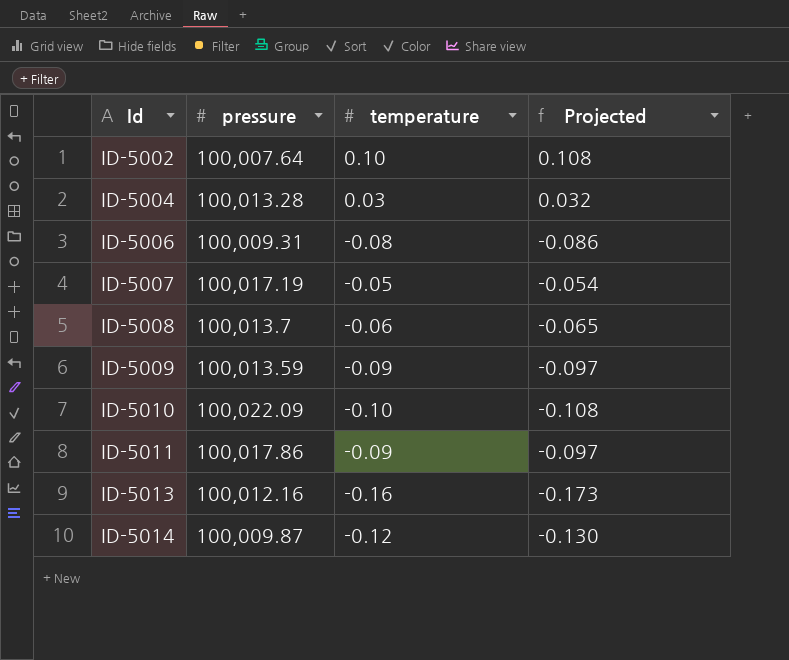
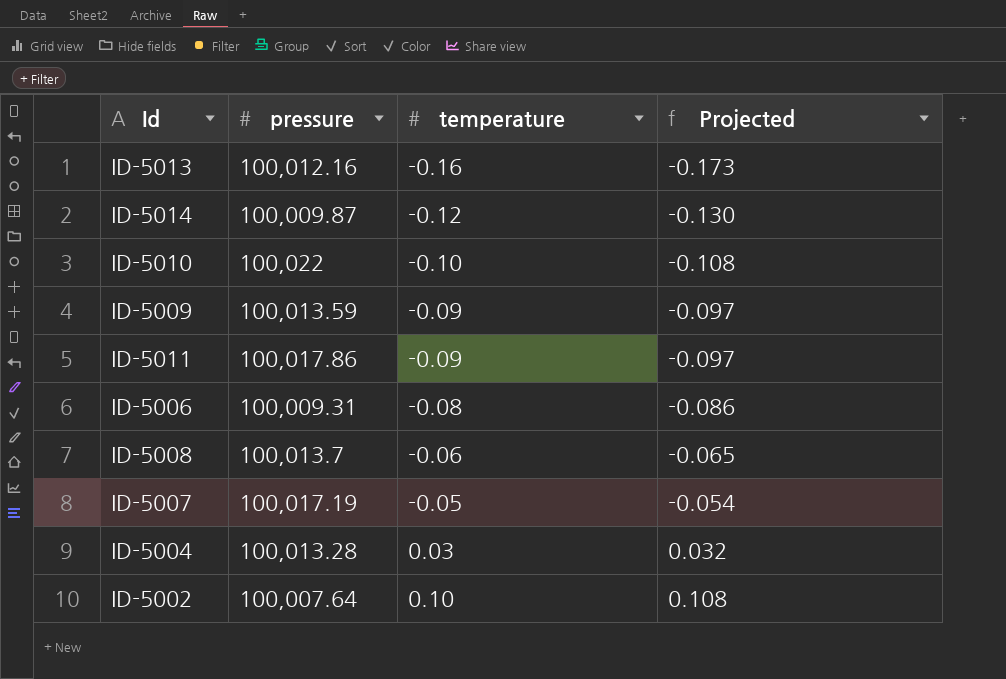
row order: Id ascending -> temperature ascending
ID-5010 | pressure: 100,022.09 -> 100,022

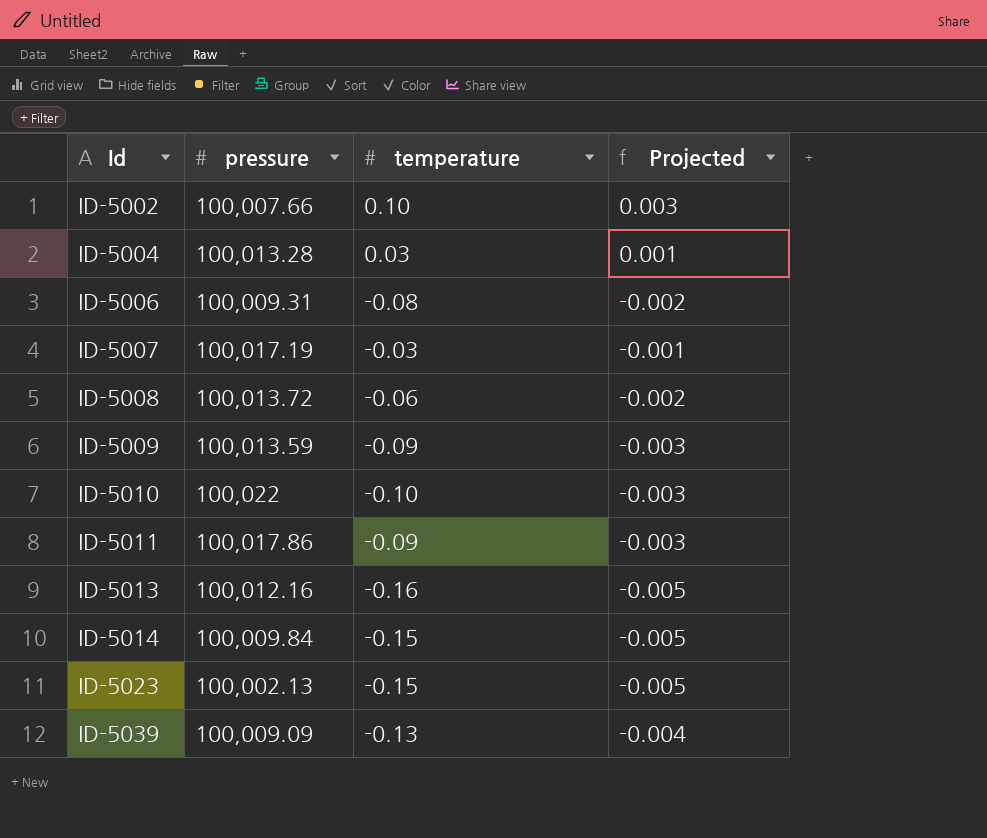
row order: temperature ascending -> Id ascending
column Projected | formula: [temperature] * 1.08 -> [temperature] * 0.03
ID-5002 | pressure: 100,007.64 -> 100,007.66
ID-5007 | temperature: -0.05 -> -0.03
ID-5008 | pressure: 100,013.7 -> 100,013.72
ID-5014 | pressure: 100,009.87 -> 100,009.84
ID-5014 | temperature: -0.12 -> -0.15
row ID-5023: none -> 100,002.13 | -0.15 | -0.005
row ID-5039: none -> 100,009.09 | -0.13 | -0.004

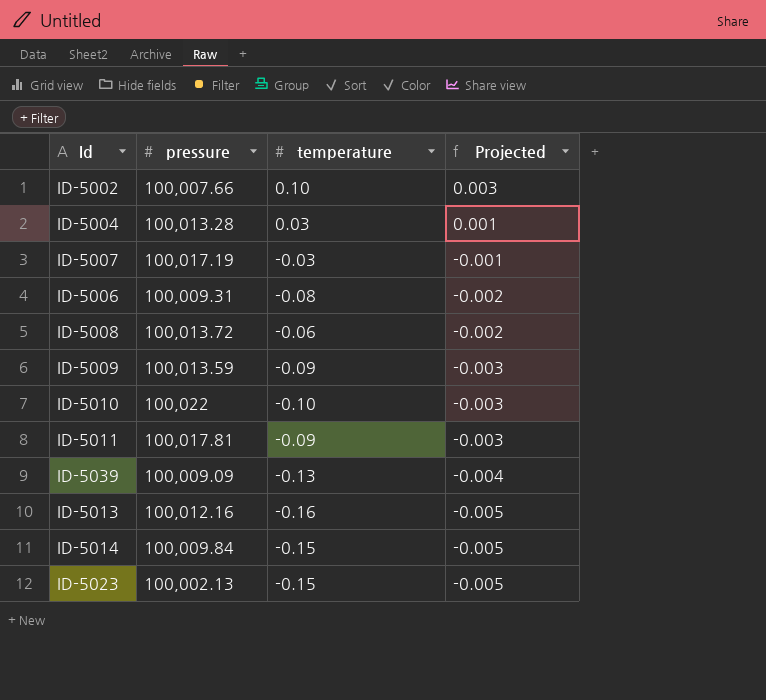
row order: Id ascending -> Projected descending
ID-5011 | pressure: 100,017.86 -> 100,017.81

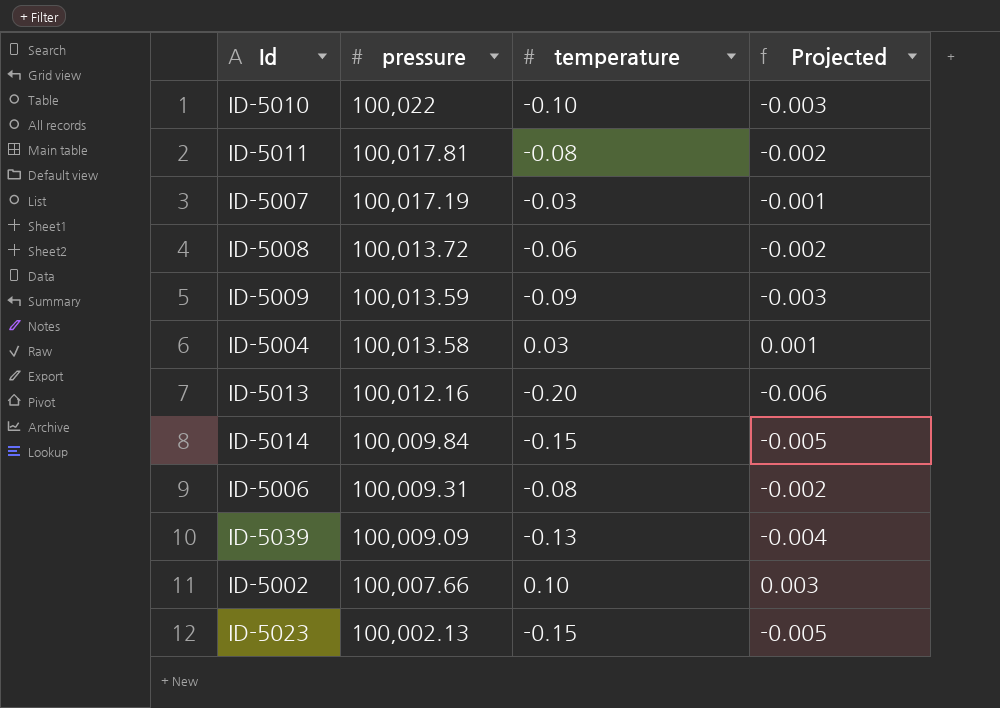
row order: Projected descending -> pressure descending
ID-5011 | temperature: -0.09 -> -0.08
ID-5011 | Projected: -0.003 -> -0.002
ID-5004 | pressure: 100,013.28 -> 100,013.58
ID-5013 | temperature: -0.16 -> -0.20
ID-5013 | Projected: -0.005 -> -0.006

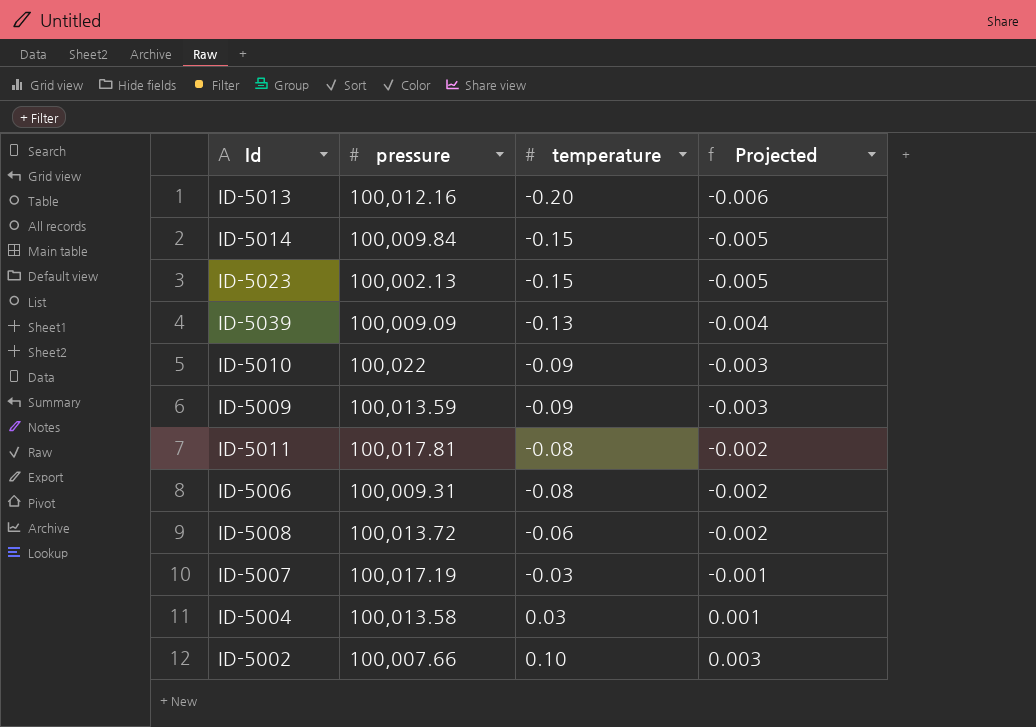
row order: pressure descending -> temperature ascending
ID-5010 | temperature: -0.10 -> -0.09

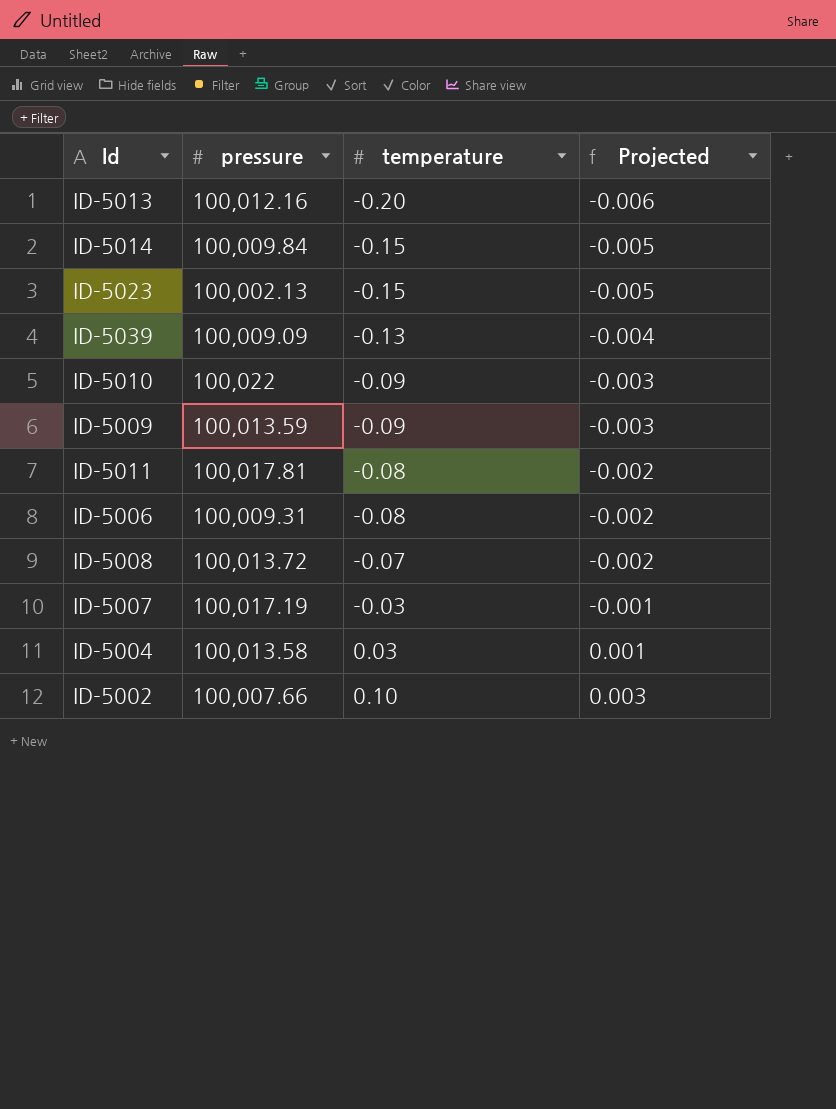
ID-5008 | temperature: -0.06 -> -0.07

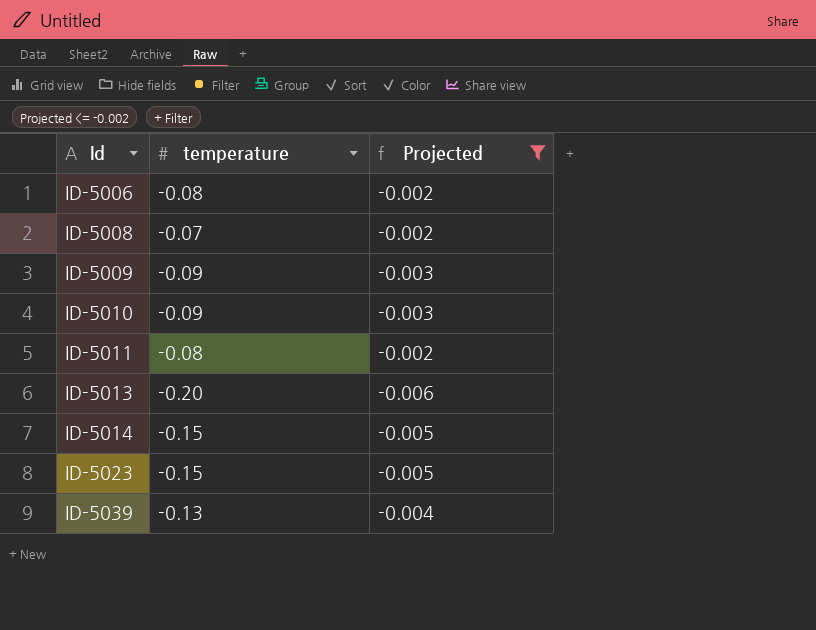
filter: none -> Projected <= -0.002
row order: temperature ascending -> Id ascending
column pressure | position: 2 -> none

